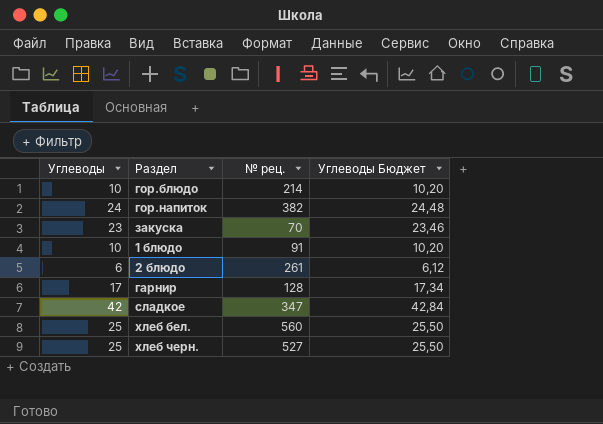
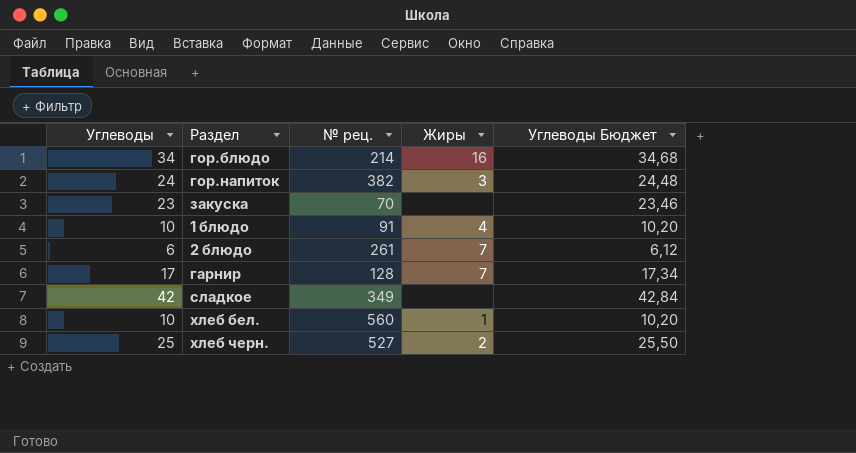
column Жиры | position: none -> 4
гор.блюдо | Углеводы: 10 -> 34
гор.блюдо | Углеводы Бюджет: 10,20 -> 34,68
сладкое | № рец.: 347 -> 349
хлеб бел. | Углеводы: 25 -> 10
хлеб бел. | Углеводы Бюджет: 25,50 -> 10,20

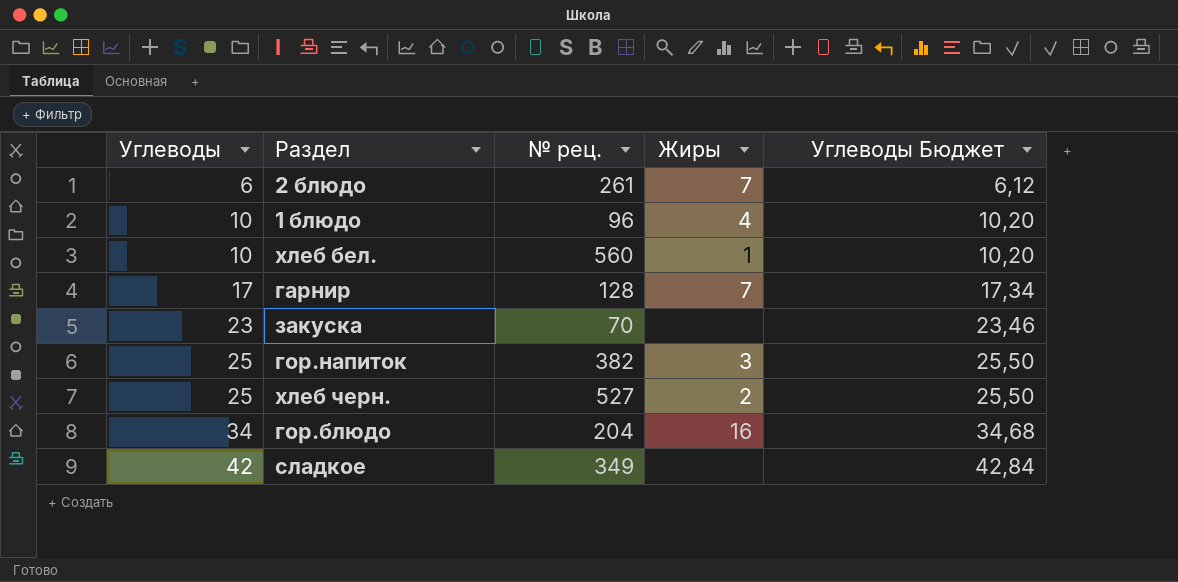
row order: none -> Углеводы ascending
1 блюдо | № рец.: 91 -> 96
гор.напиток | Углеводы: 24 -> 25
гор.напиток | Углеводы Бюджет: 24,48 -> 25,50
гор.блюдо | № рец.: 214 -> 204

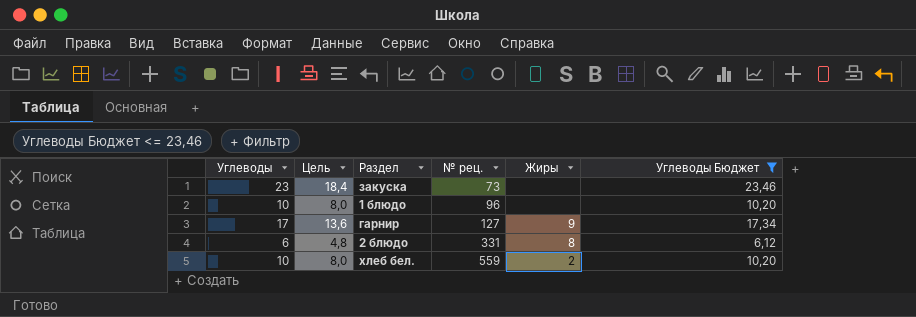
filter: none -> Углеводы Бюджет <= 23,46
row order: Углеводы ascending -> № рец. ascending
column Цель | formula: none -> [Углеводы] * 0,8
закуска | № рец.: 70 -> 73
1 блюдо | Жиры: 4 -> none
гарнир | № рец.: 128 -> 127
гарнир | Жиры: 7 -> 9
2 блюдо | № рец.: 261 -> 331
2 блюдо | Жиры: 7 -> 8
хлеб бел. | № рец.: 560 -> 559
хлеб бел. | Жиры: 1 -> 2

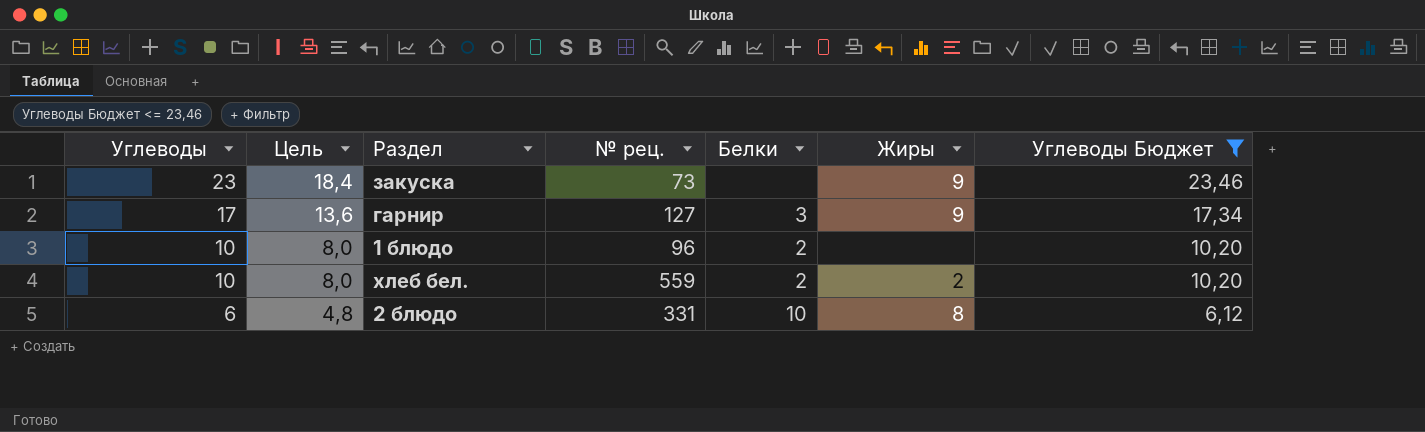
row order: № рец. ascending -> Углеводы descending
column Белки | position: none -> 5
закуска | Жиры: none -> 9

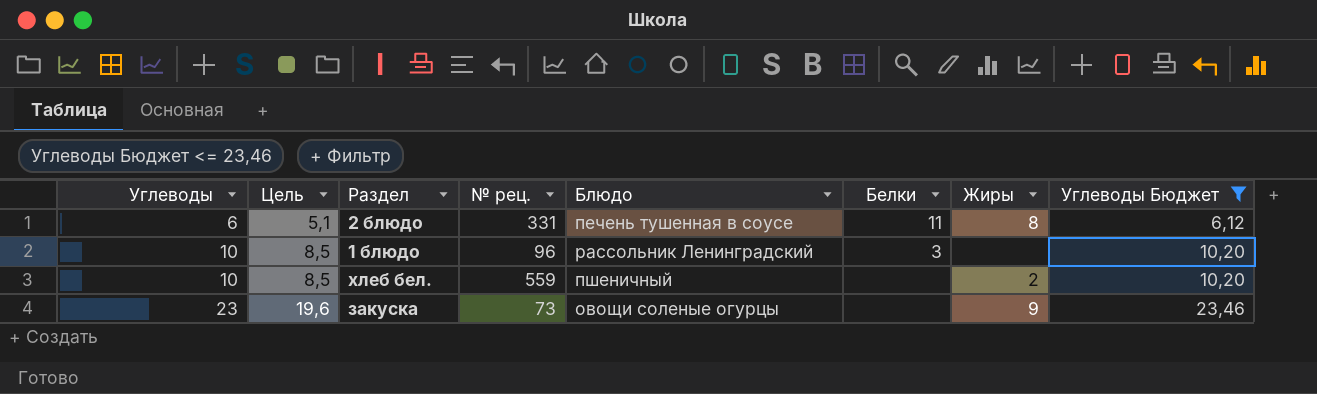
row order: Углеводы descending -> Углеводы ascending
column Цель | formula: [Углеводы] * 0,8 -> [Углеводы] * 0,85
column Блюдо | position: none -> 5
row гарнир: 17 | 13,6 | 127 | 3 | 9 | 17,34 -> none
2 блюдо | Белки: 10 -> 11
1 блюдо | Белки: 2 -> 3
хлеб бел. | Белки: 2 -> none

